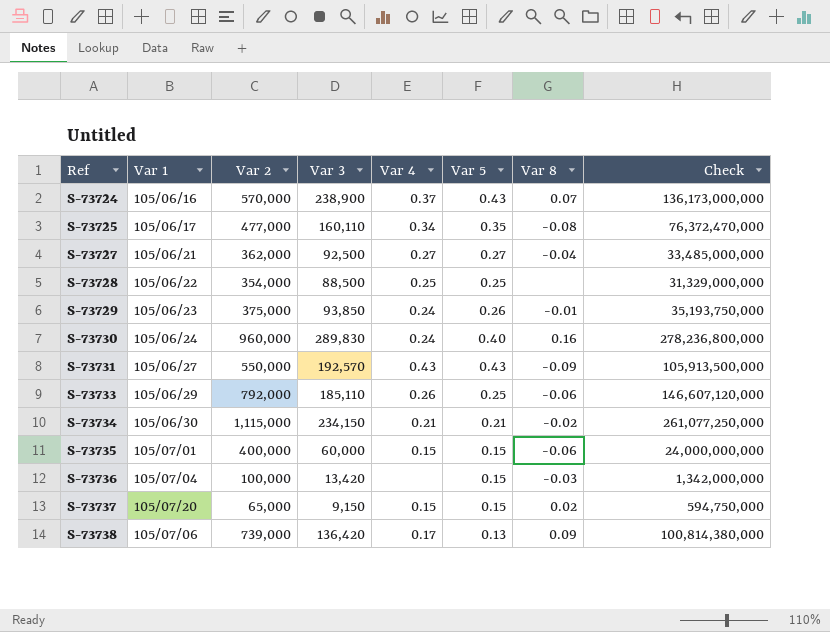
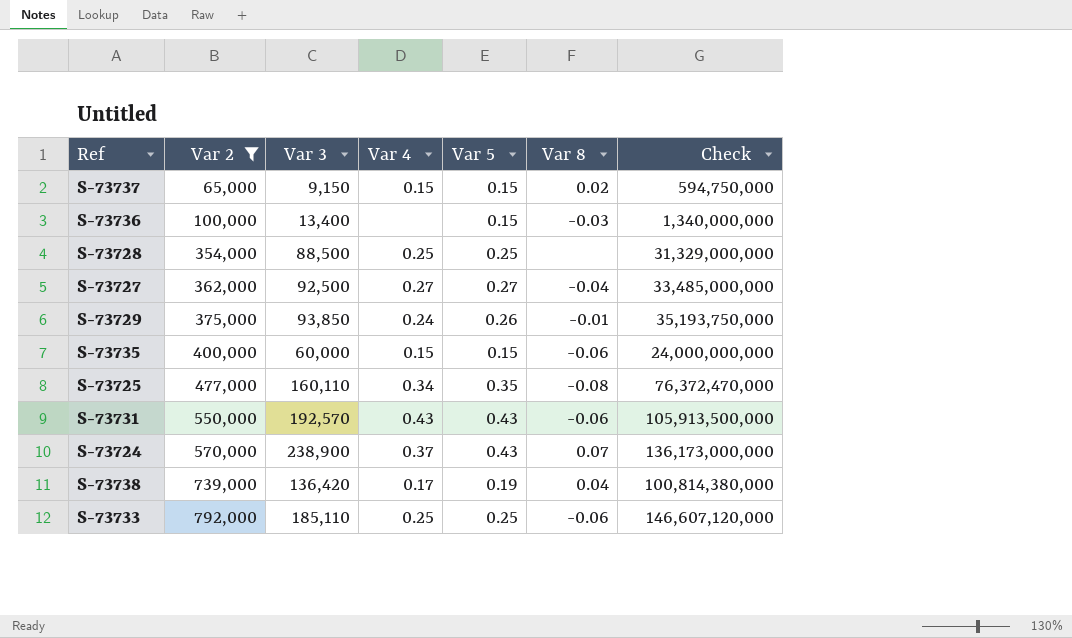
filter: none -> Var 2 <= 792,000
row order: Ref ascending -> Var 2 ascending
column Var 1 | position: 2 -> none
S-73736 | Var 3: 13,420 -> 13,400
S-73736 | Check: 1,342,000,000 -> 1,340,000,000
S-73731 | Var 8: -0.09 -> -0.06
S-73738 | Var 5: 0.13 -> 0.19
S-73738 | Var 8: 0.09 -> 0.04
S-73733 | Var 4: 0.26 -> 0.25

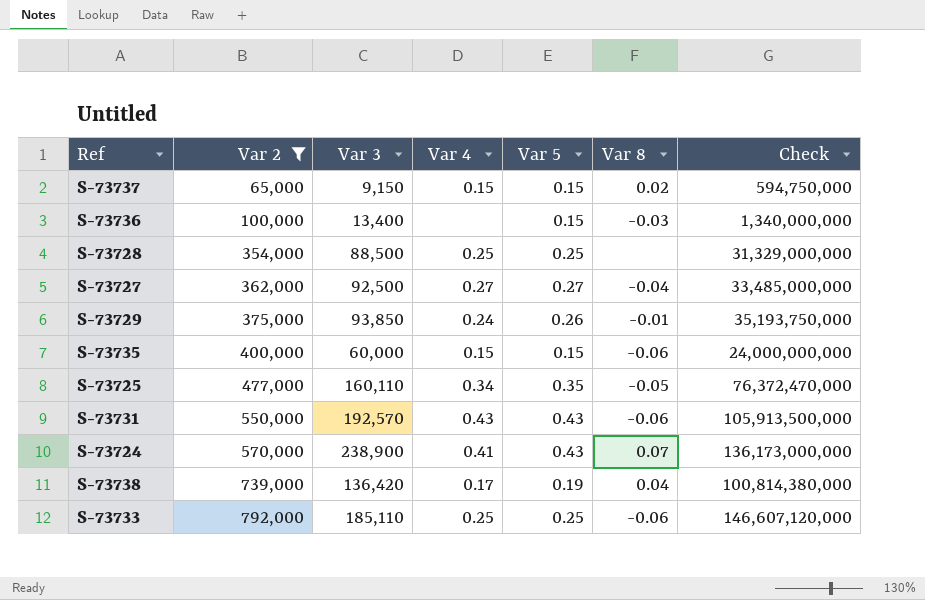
S-73725 | Var 8: -0.08 -> -0.05
S-73724 | Var 4: 0.37 -> 0.41

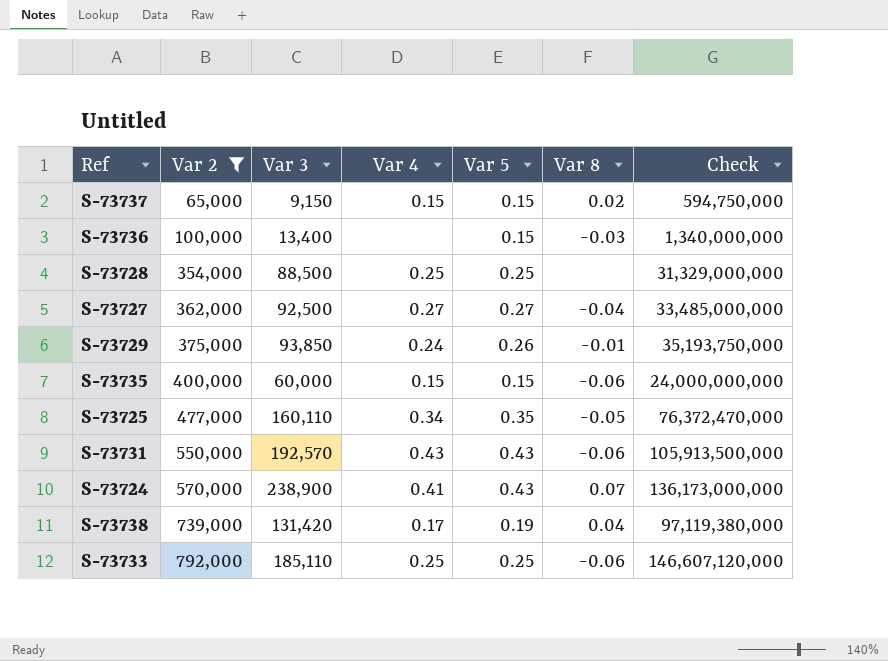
S-73738 | Var 3: 136,420 -> 131,420
S-73738 | Check: 100,814,380,000 -> 97,119,380,000

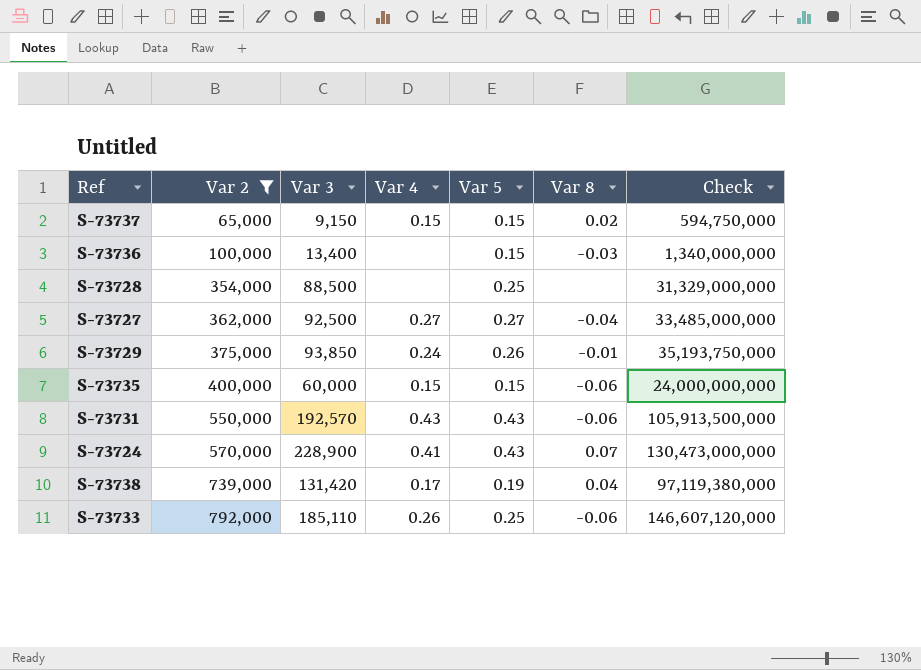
row S-73725: 477,000 | 160,110 | 0.34 | 0.35 | -0.05 | 76,372,470,000 -> none
S-73728 | Var 4: 0.25 -> none
S-73724 | Var 3: 238,900 -> 228,900
S-73724 | Check: 136,173,000,000 -> 130,473,000,000
S-73733 | Var 4: 0.25 -> 0.26

